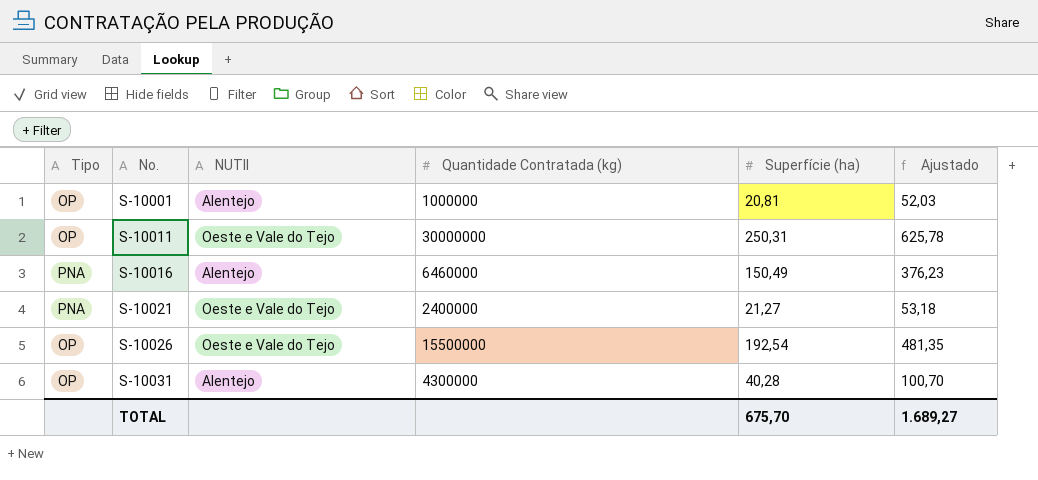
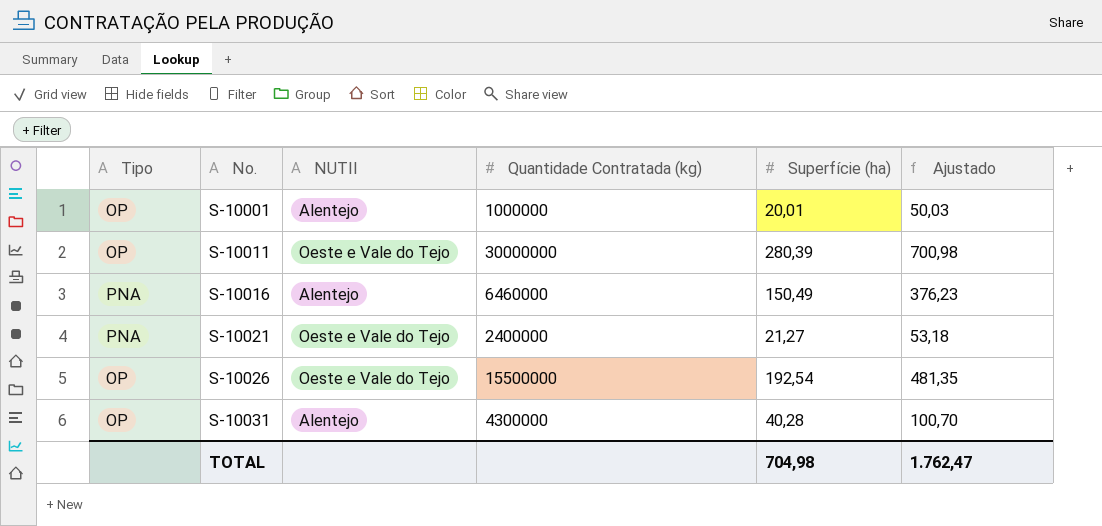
S-10001 | Superfície (ha): 20,81 -> 20,01
S-10001 | Ajustado: 52,03 -> 50,03
S-10011 | Superfície (ha): 250,31 -> 280,39
S-10011 | Ajustado: 625,78 -> 700,98
TOTAL | Superfície (ha): 675,70 -> 704,98
TOTAL | Ajustado: 1.689,27 -> 1.762,47

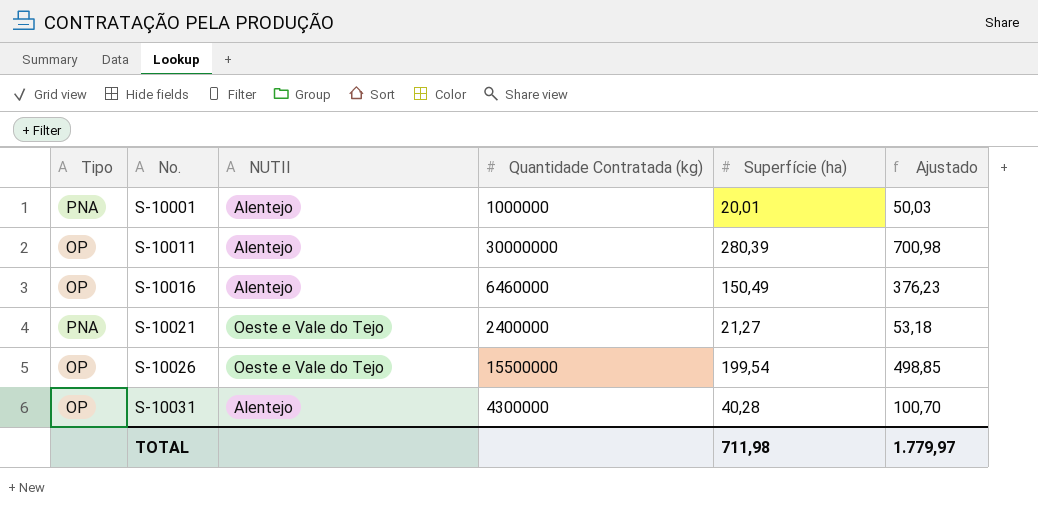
S-10001 | Tipo: OP -> PNA
S-10011 | NUTII: Oeste e Vale do Tejo -> Alentejo
S-10016 | Tipo: PNA -> OP
S-10026 | Superfície (ha): 192,54 -> 199,54
S-10026 | Ajustado: 481,35 -> 498,85
TOTAL | Superfície (ha): 704,98 -> 711,98
TOTAL | Ajustado: 1.762,47 -> 1.779,97

